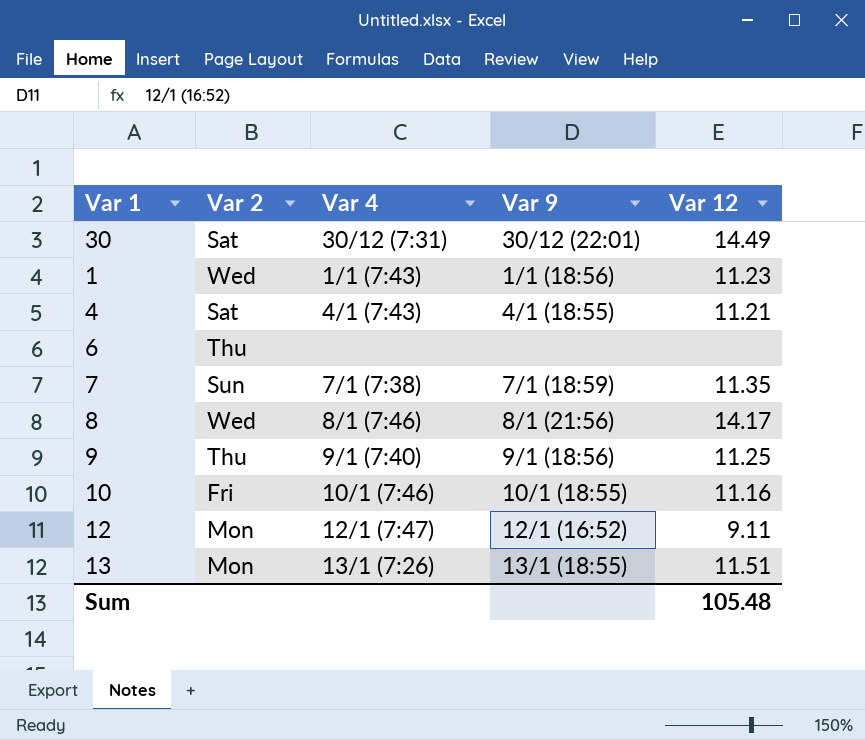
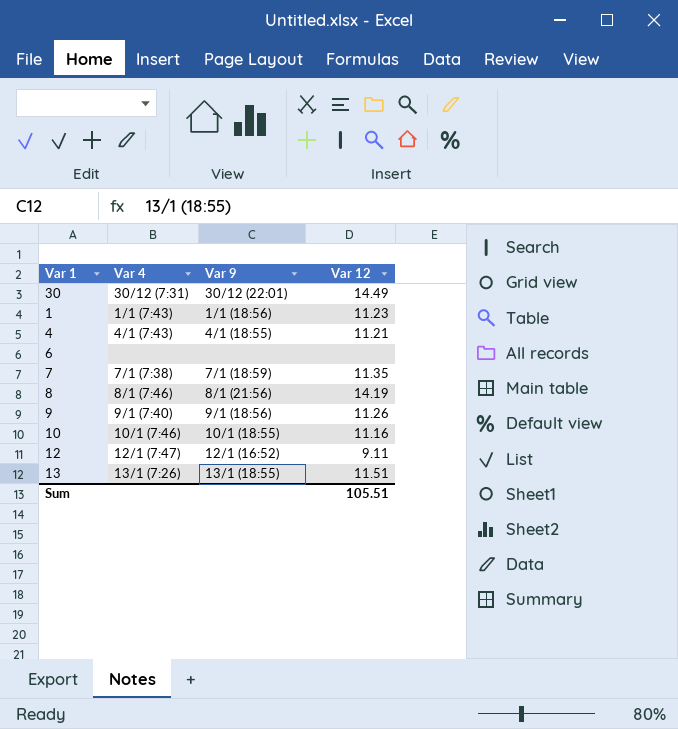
column Var 2 | position: 2 -> none
8 | Var 12: 14.17 -> 14.19
9 | Var 12: 11.25 -> 11.26
Sum | Var 12: 105.48 -> 105.51

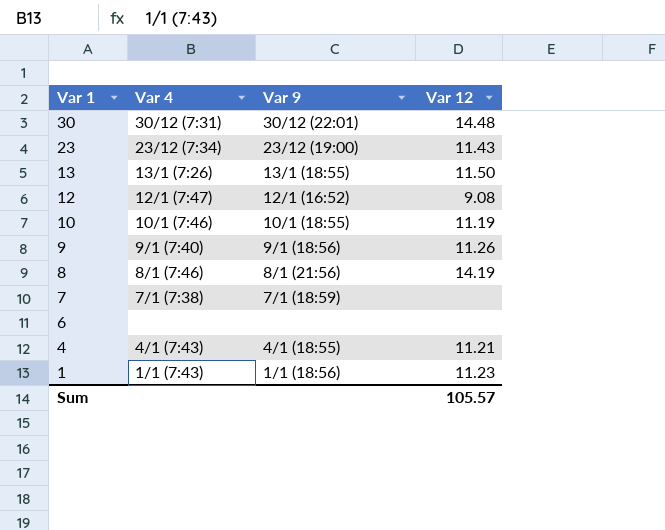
row order: none -> Var 1 descending
30 | Var 12: 14.49 -> 14.48
row 23: none -> 23/12 (7:34) | 23/12 (19:00) | 11.43
13 | Var 12: 11.51 -> 11.50
12 | Var 12: 9.11 -> 9.08
10 | Var 12: 11.16 -> 11.19
7 | Var 12: 11.35 -> none
Sum | Var 12: 105.51 -> 105.57

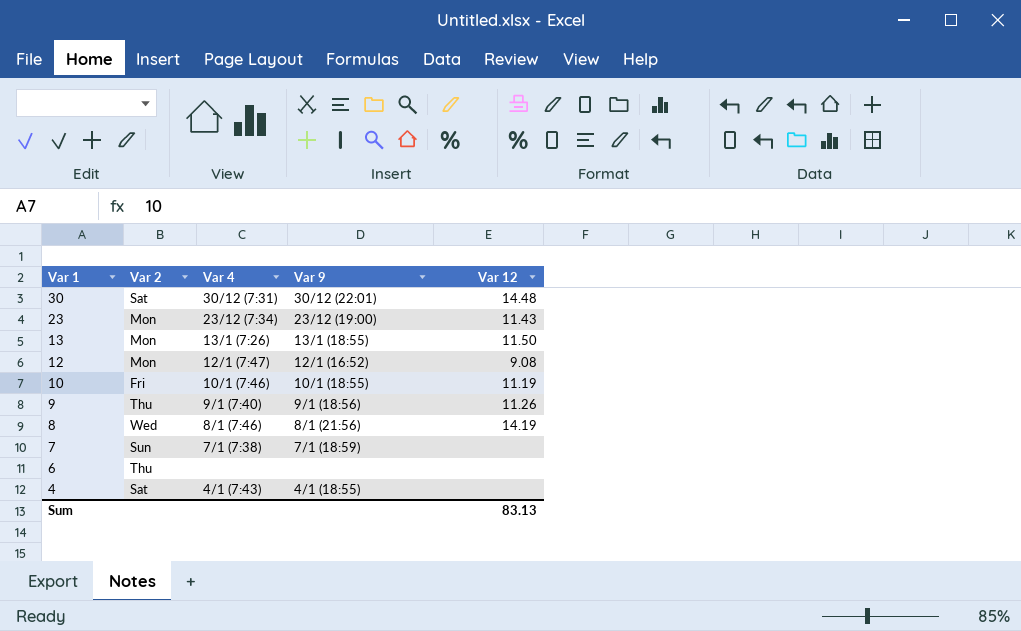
column Var 2 | position: none -> 2
row 1: 1/1 (7:43) | 1/1 (18:56) | 11.23 -> none
4 | Var 12: 11.21 -> none
Sum | Var 12: 105.57 -> 83.13

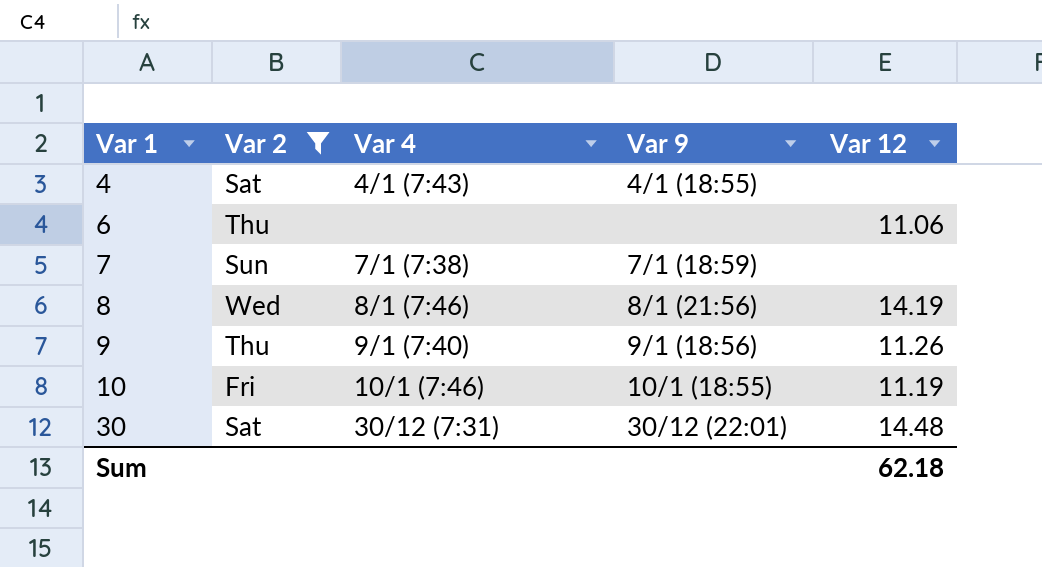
filter: none -> Var 2 != Mon
row order: Var 1 descending -> Var 1 ascending
6 | Var 12: none -> 11.06
Sum | Var 12: 83.13 -> 62.18

